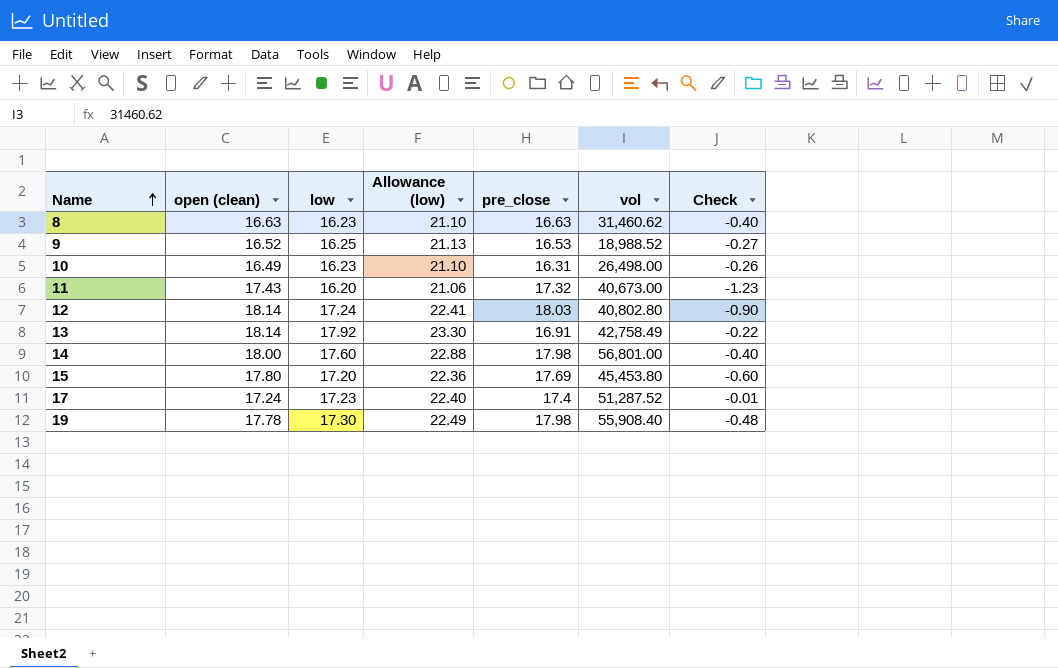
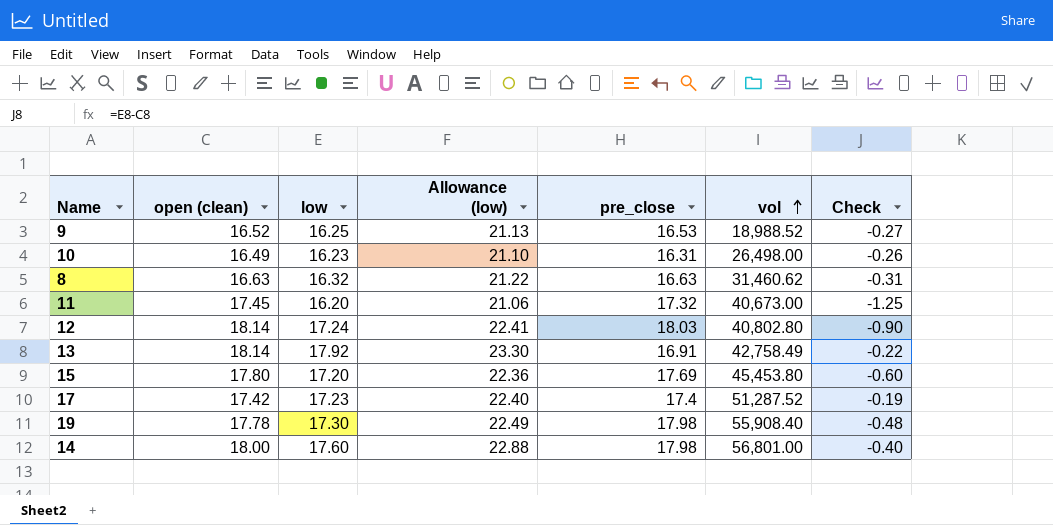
row order: Name ascending -> vol ascending
8 | low: 16.23 -> 16.32
8 | Allowance (low): 21.10 -> 21.22
8 | Check: -0.40 -> -0.31
11 | open (clean): 17.43 -> 17.45
11 | Check: -1.23 -> -1.25
17 | open (clean): 17.24 -> 17.42
17 | Check: -0.01 -> -0.19

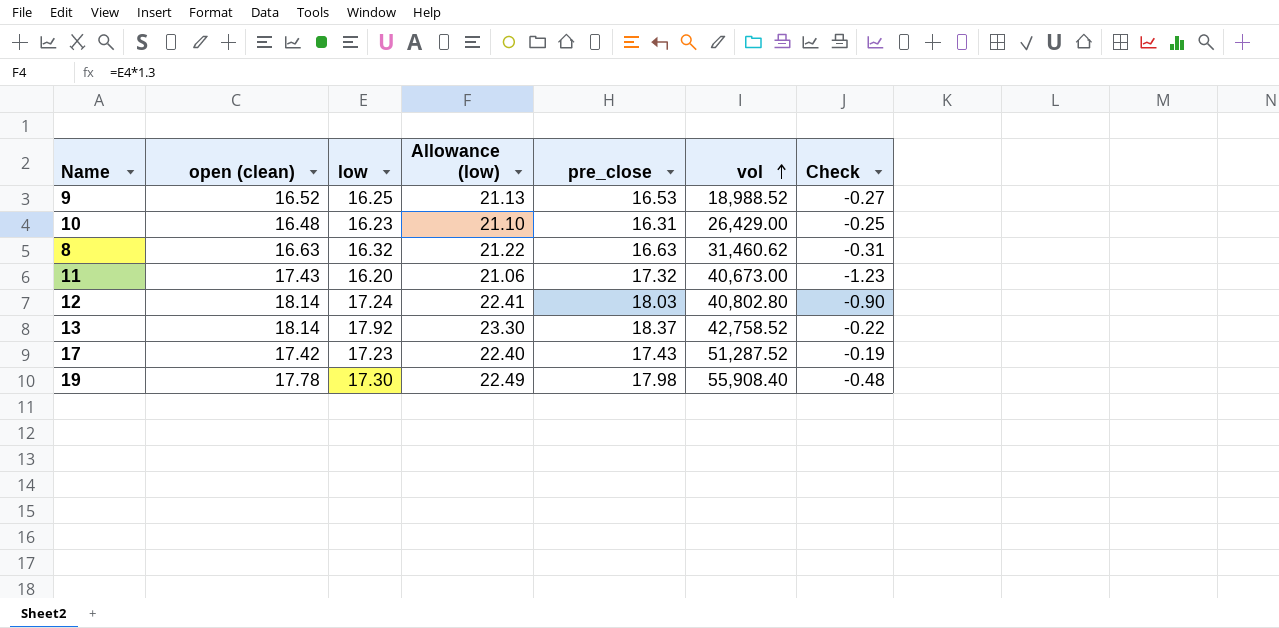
row 15: 17.80 | 17.20 | 22.36 | 17.69 | 45,453.80 | -0.60 -> none
row 14: 18.00 | 17.60 | 22.88 | 17.98 | 56,801.00 | -0.40 -> none
10 | open (clean): 16.49 -> 16.48
10 | vol: 26,498.00 -> 26,429.00
10 | Check: -0.26 -> -0.25
11 | open (clean): 17.45 -> 17.43
11 | Check: -1.25 -> -1.23
13 | pre_close: 16.91 -> 18.37
13 | vol: 42,758.49 -> 42,758.52
17 | pre_close: 17.4 -> 17.43

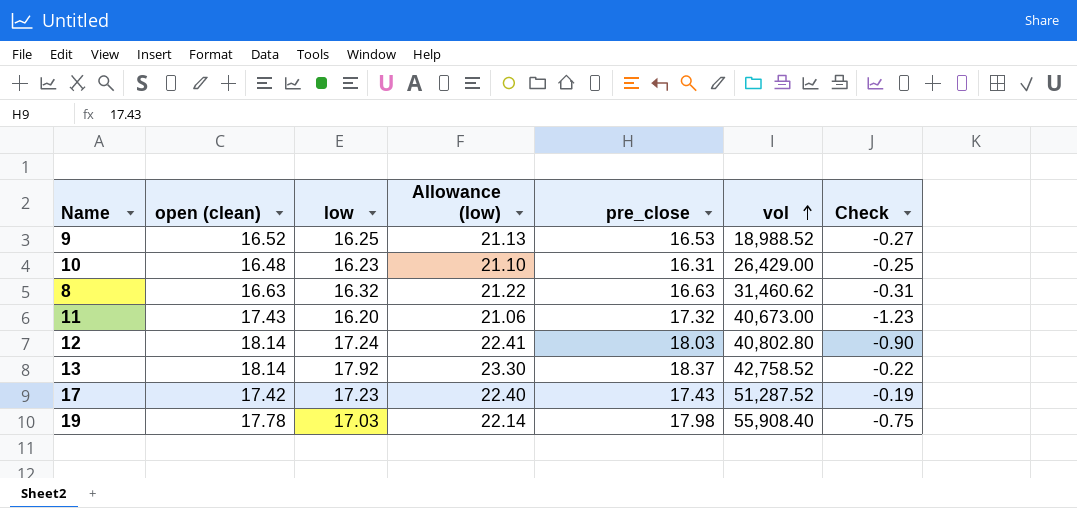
19 | low: 17.30 -> 17.03
19 | Allowance (low): 22.49 -> 22.14
19 | Check: -0.48 -> -0.75

